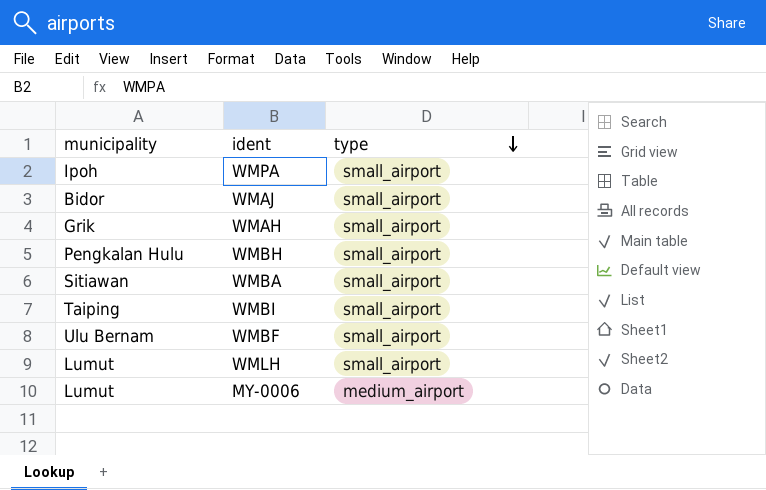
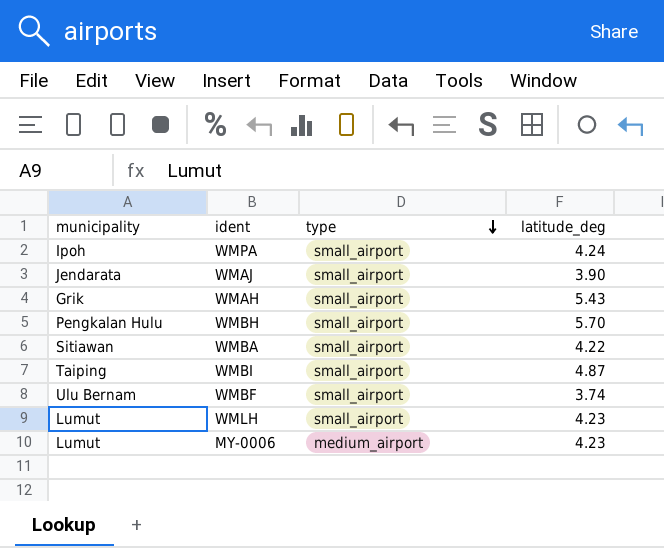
column latitude_deg | position: none -> 4
WMAJ | municipality: Bidor -> Jendarata

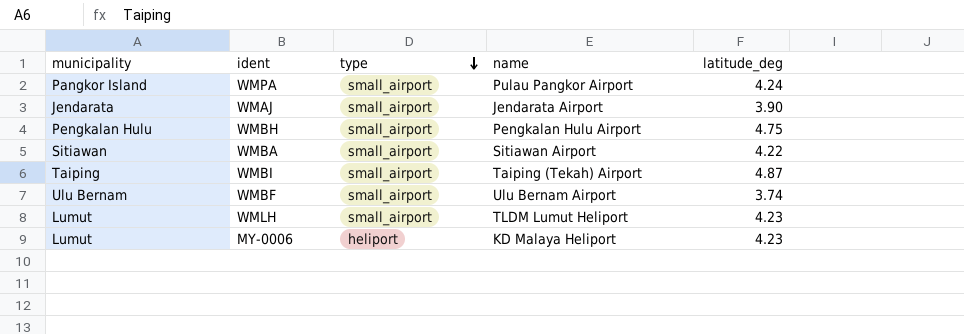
column name | position: none -> 4
row WMAH: Grik | small_airport | 5.43 -> none
WMPA | municipality: Ipoh -> Pangkor Island
WMBH | latitude_deg: 5.70 -> 4.75
MY-0006 | type: medium_airport -> heliport

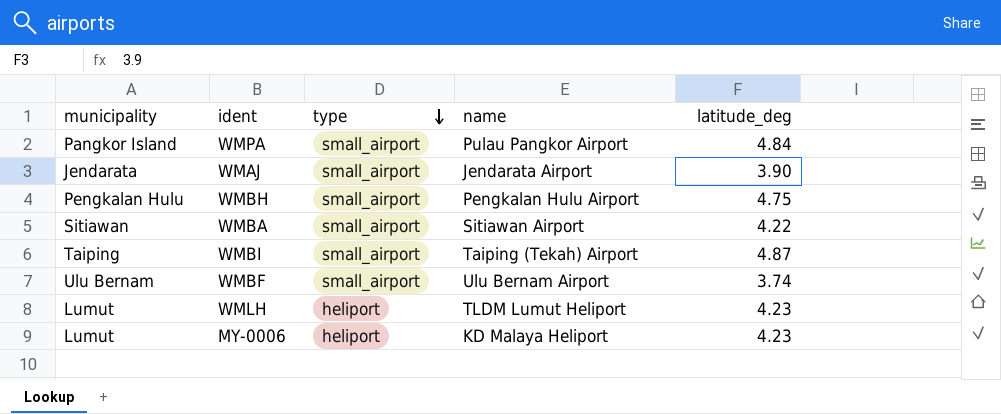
WMPA | latitude_deg: 4.24 -> 4.84
WMLH | type: small_airport -> heliport

